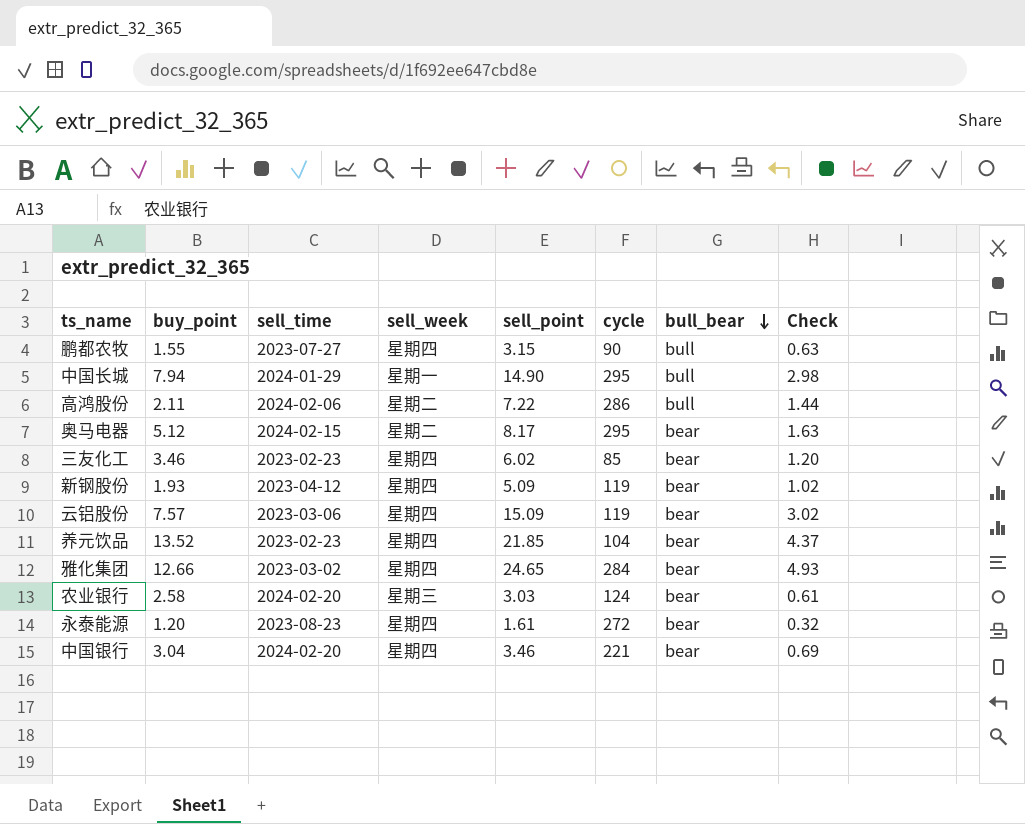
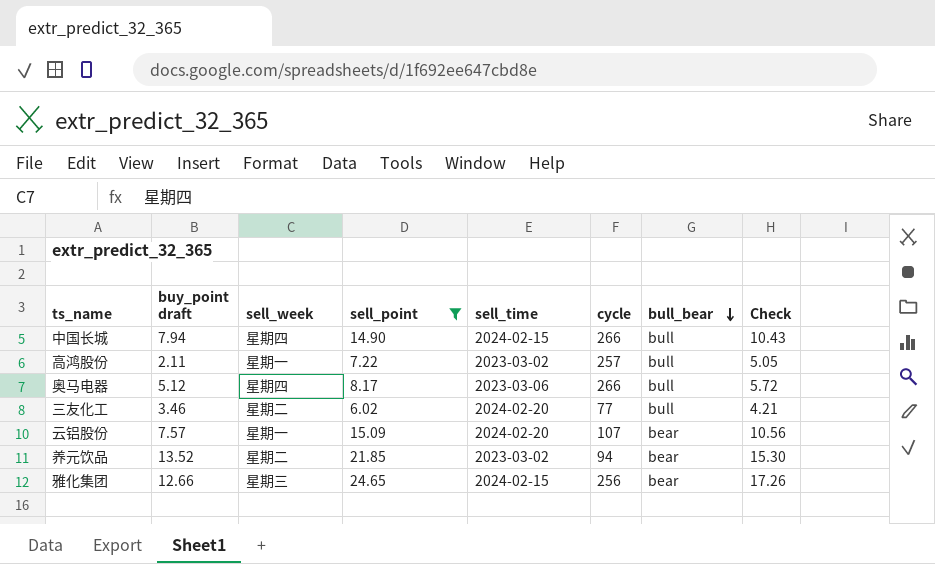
filter: none -> sell_point >= 6.02
column name: buy_point -> buy_point draft
column sell_time | position: 3 -> 5
column Check | formula: [sell_point] * 0.2 -> [sell_point] * 0.7
中国长城 | sell_week: 星期一 -> 星期四
中国长城 | sell_time: 2024-01-29 -> 2024-02-15
中国长城 | cycle: 295 -> 266
高鸿股份 | sell_week: 星期二 -> 星期一
高鸿股份 | sell_time: 2024-02-06 -> 2023-03-02
高鸿股份 | cycle: 286 -> 257
奥马电器 | sell_week: 星期二 -> 星期四
奥马电器 | sell_time: 2024-02-15 -> 2023-03-06
奥马电器 | cycle: 295 -> 266
奥马电器 | bull_bear: bear -> bull
三友化工 | sell_week: 星期四 -> 星期二
三友化工 | sell_time: 2023-02-23 -> 2024-02-20
三友化工 | cycle: 85 -> 77
三友化工 | bull_bear: bear -> bull
云铝股份 | sell_week: 星期四 -> 星期一
云铝股份 | sell_time: 2023-03-06 -> 2024-02-20
云铝股份 | cycle: 119 -> 107
养元饮品 | sell_week: 星期四 -> 星期二
养元饮品 | sell_time: 2023-02-23 -> 2023-03-02
养元饮品 | cycle: 104 -> 94
雅化集团 | sell_week: 星期四 -> 星期三
雅化集团 | sell_time: 2023-03-02 -> 2024-02-15
雅化集团 | cycle: 284 -> 256

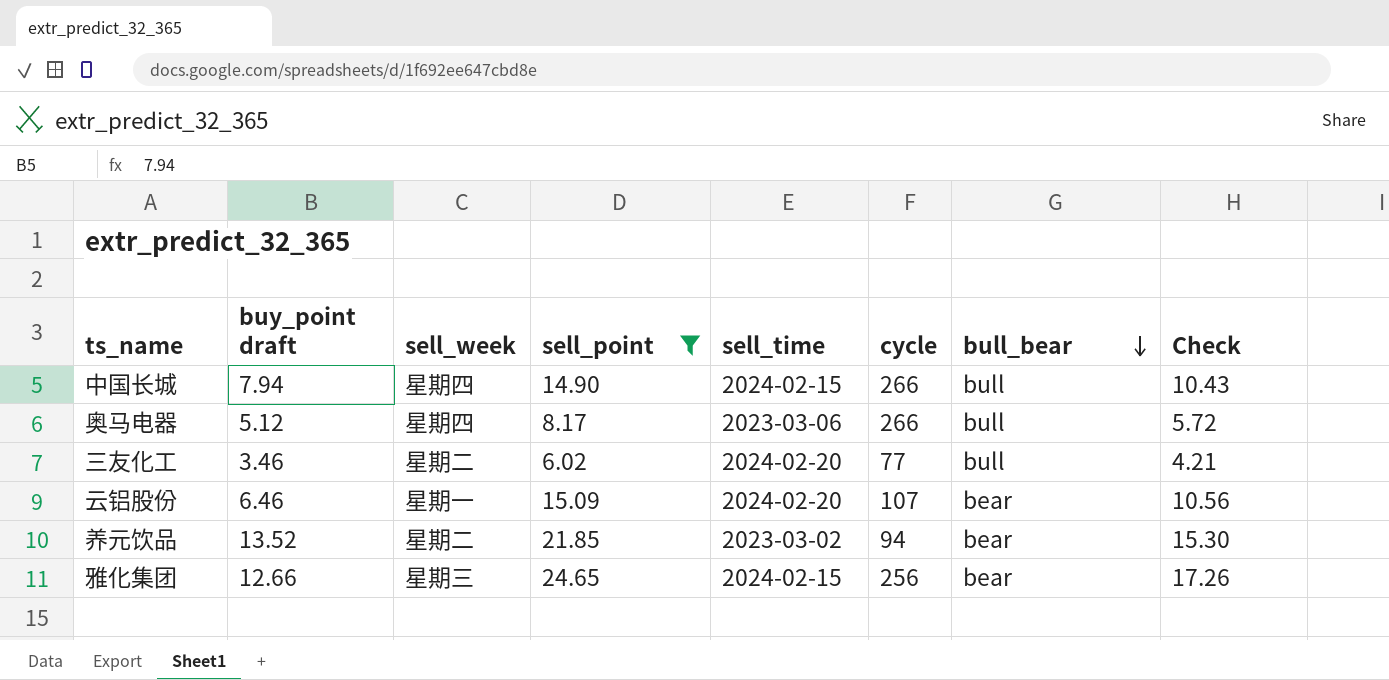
row 高鸿股份: 2.11 | 星期一 | 7.22 | 2023-03-02 | 257 | bull | 5.05 -> none
云铝股份 | buy_point draft: 7.57 -> 6.46

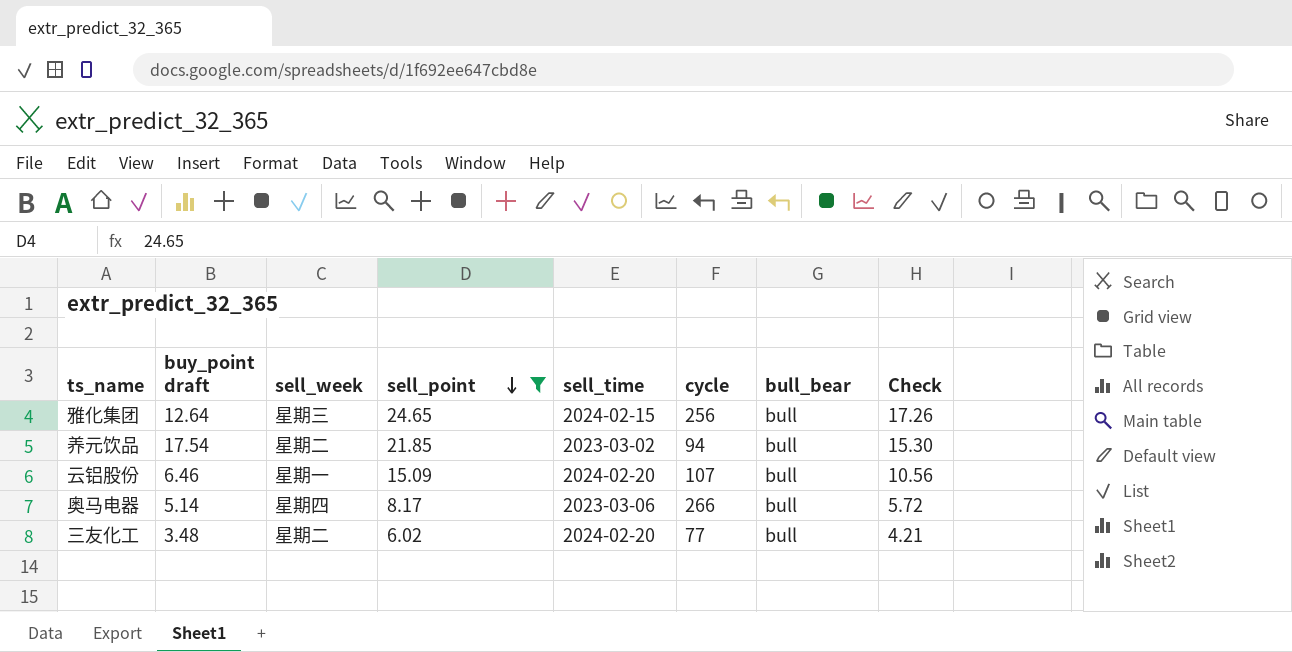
row order: bull_bear descending -> sell_point descending
row 中国长城: 7.94 | 星期四 | 14.90 | 2024-02-15 | 266 | bull | 10.43 -> none
雅化集团 | buy_point draft: 12.66 -> 12.64
雅化集团 | bull_bear: bear -> bull
养元饮品 | buy_point draft: 13.52 -> 17.54
养元饮品 | bull_bear: bear -> bull
云铝股份 | bull_bear: bear -> bull
奥马电器 | buy_point draft: 5.12 -> 5.14
三友化工 | buy_point draft: 3.46 -> 3.48

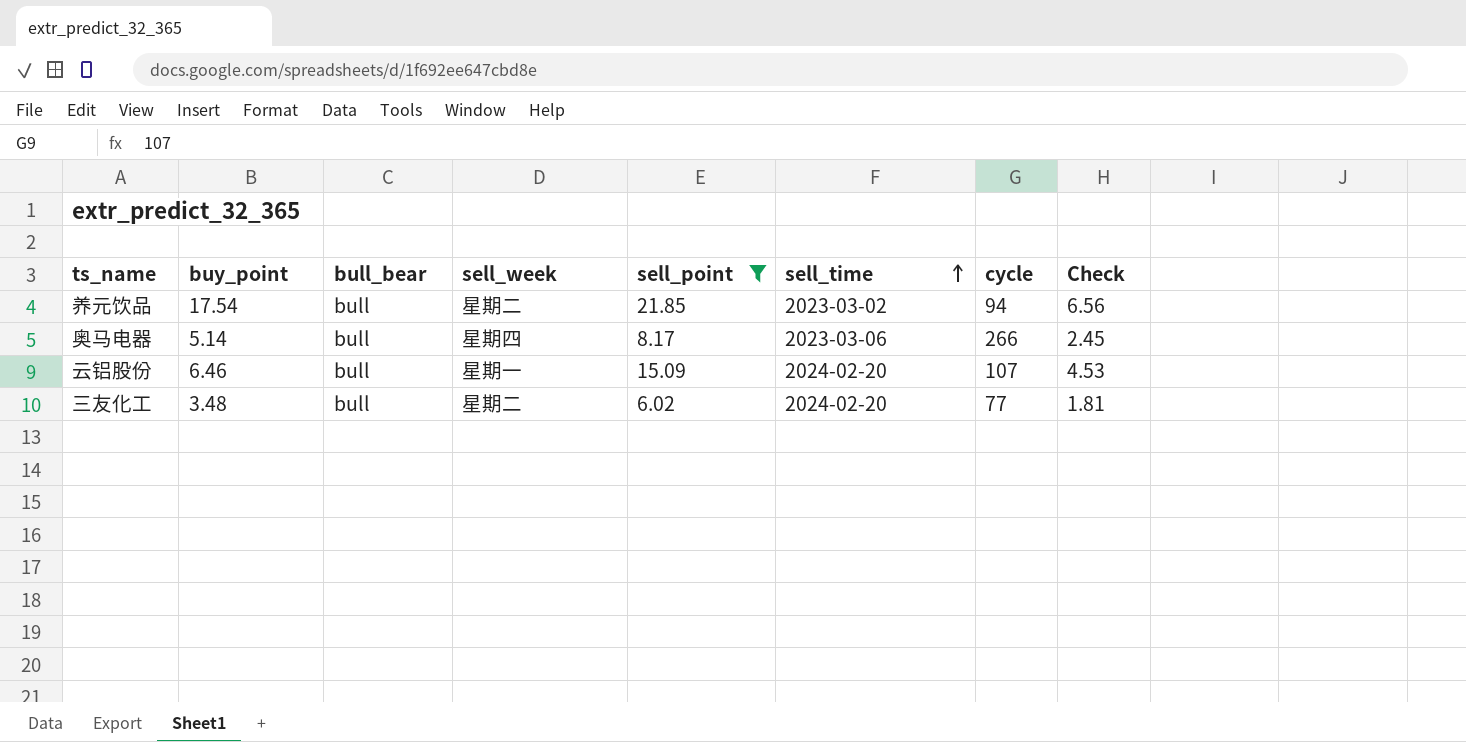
row order: sell_point descending -> sell_time ascending
column name: buy_point draft -> buy_point
column bull_bear | position: 7 -> 3
column Check | formula: [sell_point] * 0.7 -> [sell_point] * 0.3
row 雅化集团: 12.64 | 星期三 | 24.65 | 2024-02-15 | 256 | bull | 17.26 -> none

